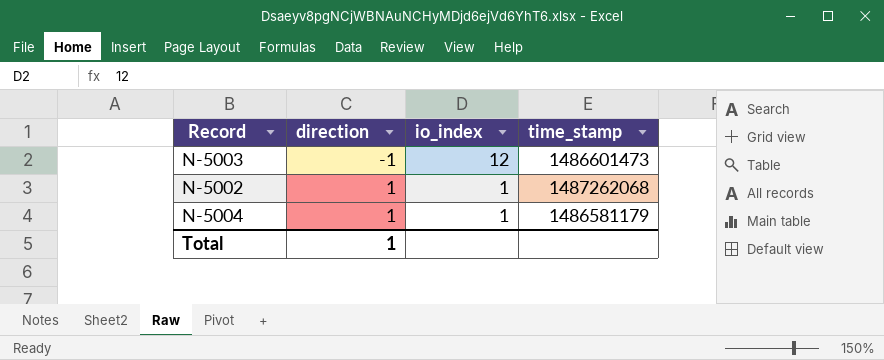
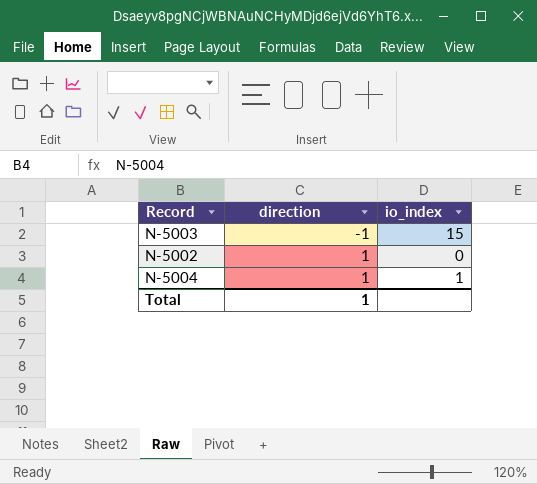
column time_stamp | position: 4 -> none
N-5003 | io_index: 12 -> 15
N-5002 | io_index: 1 -> 0

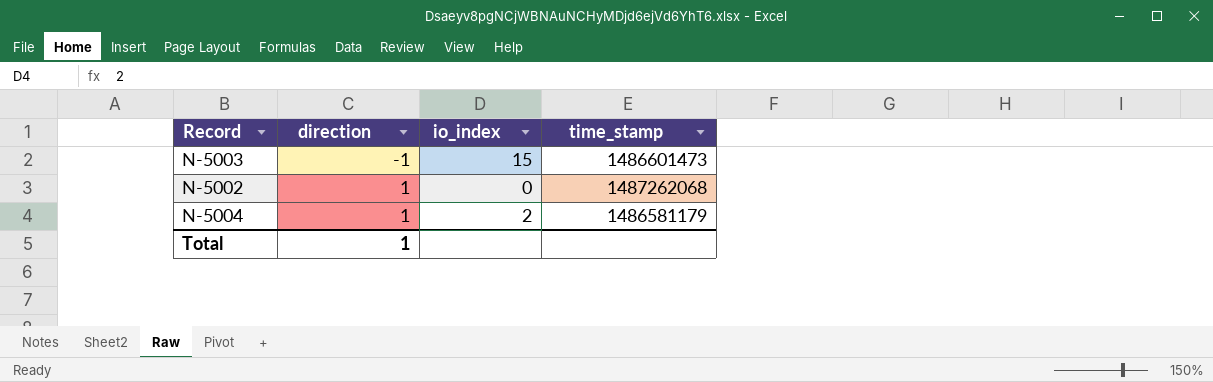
column time_stamp | position: none -> 4
N-5004 | io_index: 1 -> 2

